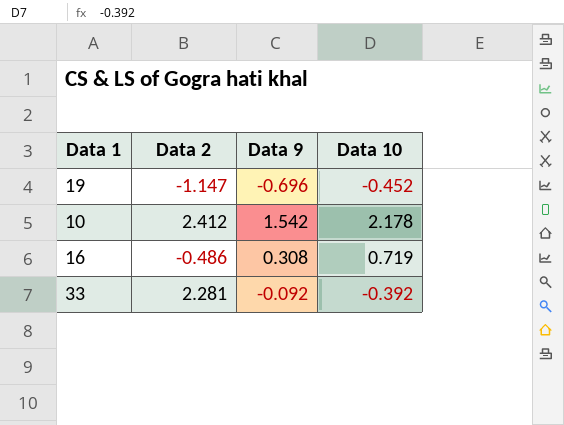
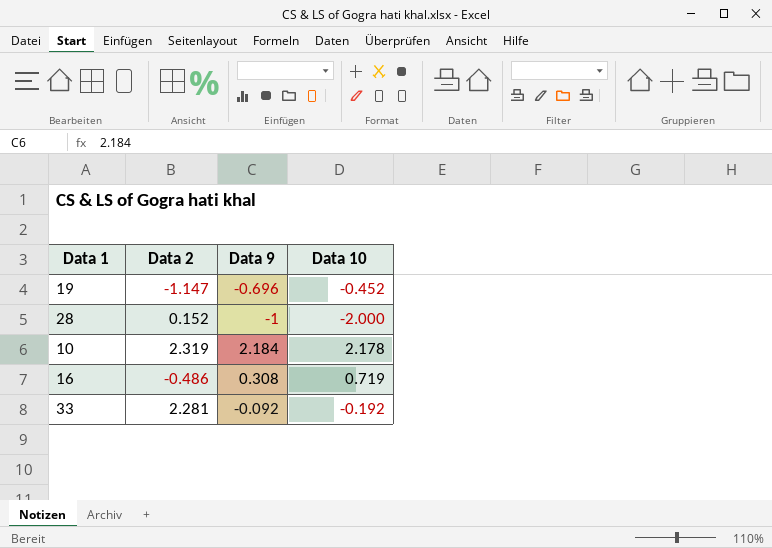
row 28: none -> 0.152 | -1 | -2.000
10 | Data 2: 2.412 -> 2.319
10 | Data 9: 1.542 -> 2.184
33 | Data 10: -0.392 -> -0.192

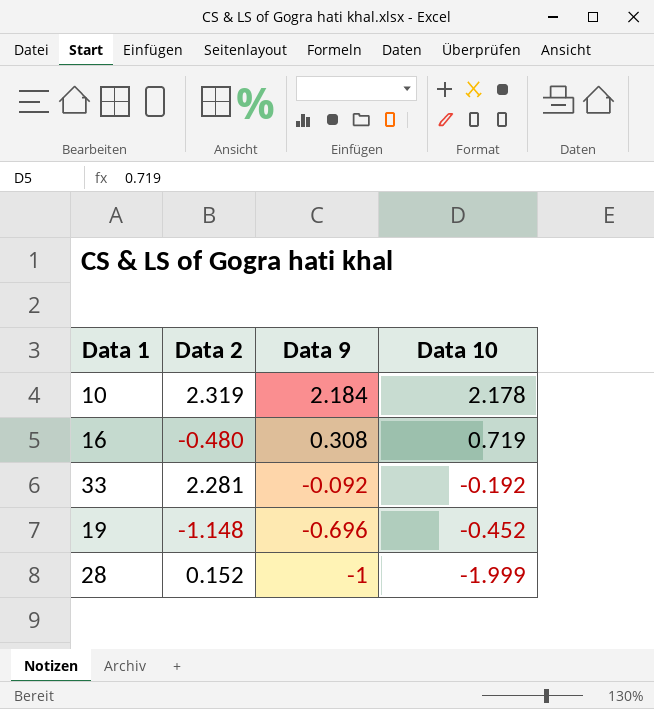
row order: none -> Data 9 descending
16 | Data 2: -0.486 -> -0.480
19 | Data 2: -1.147 -> -1.148
28 | Data 10: -2.000 -> -1.999

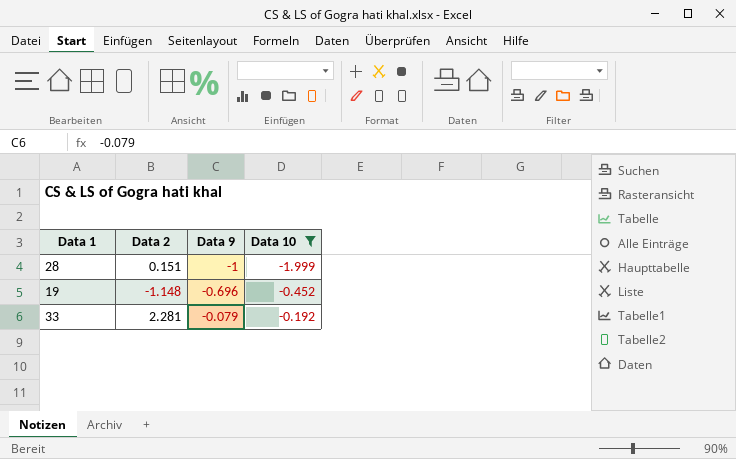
filter: none -> Data 10 <= -0.192
row order: Data 9 descending -> Data 9 ascending
28 | Data 2: 0.152 -> 0.151
33 | Data 9: -0.092 -> -0.079

